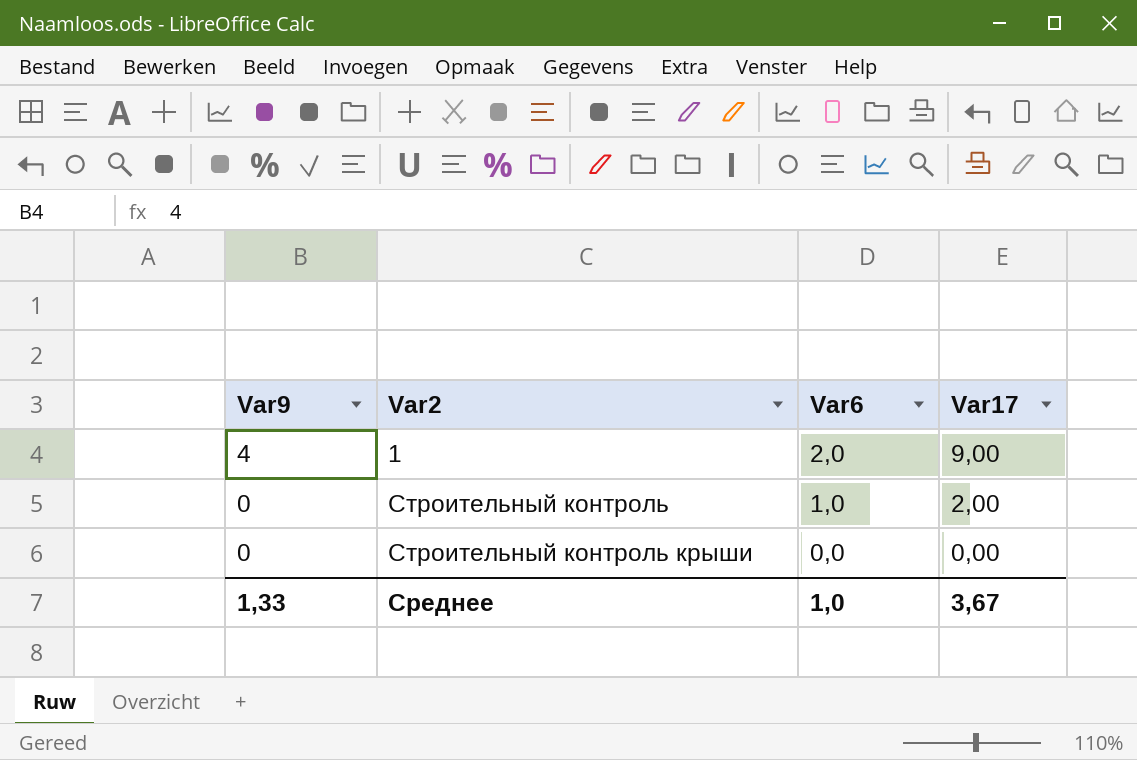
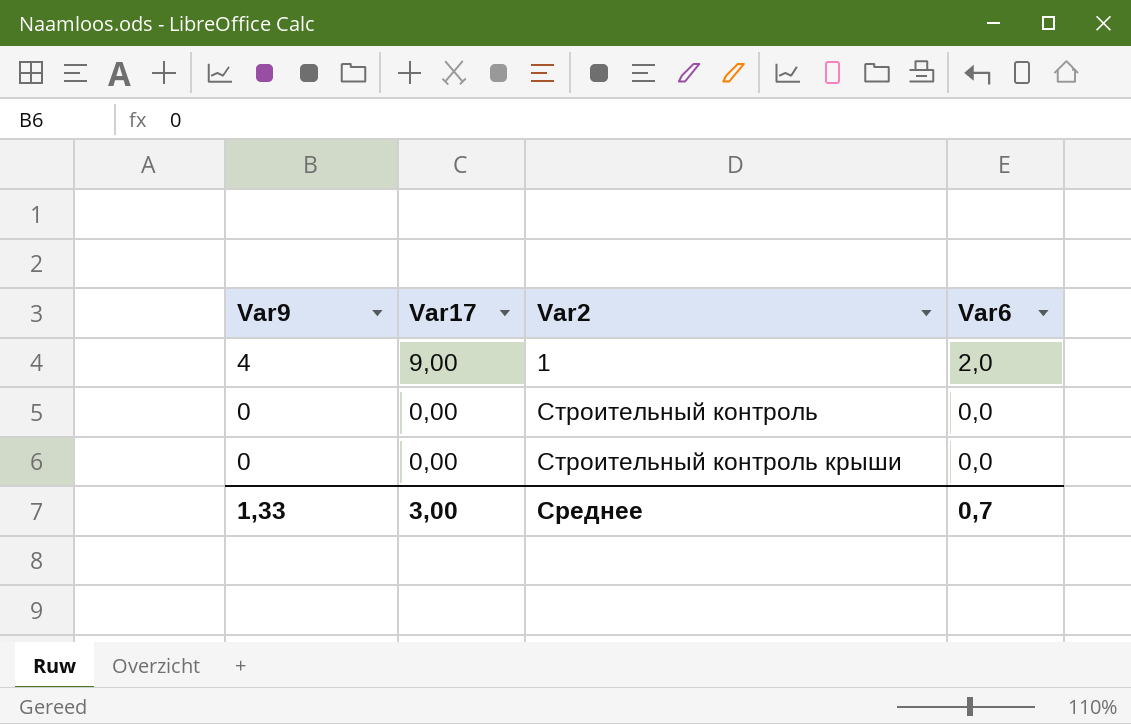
column Var17 | position: 4 -> 2
Строительный контроль | Var17: 2,00 -> 0,00
Строительный контроль | Var6: 1,0 -> 0,0
Среднее | Var17: 3,67 -> 3,00
Среднее | Var6: 1,0 -> 0,7

